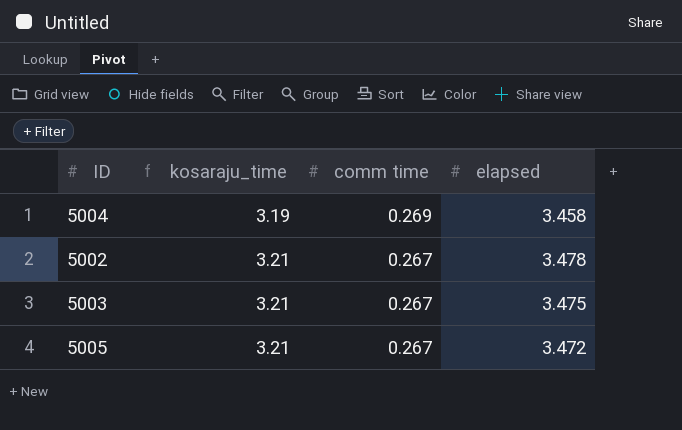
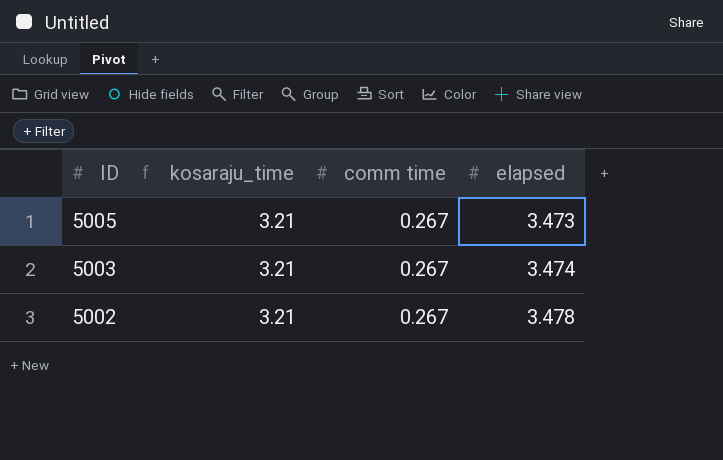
row order: kosaraju_time ascending -> ID descending
row 5004: 3.19 | 0.269 | 3.458 -> none
5005 | elapsed: 3.472 -> 3.473
5003 | elapsed: 3.475 -> 3.474

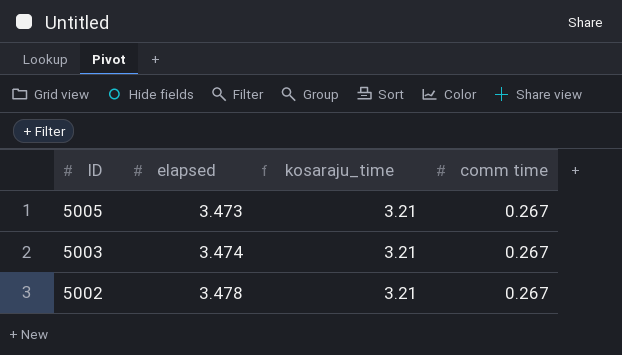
column elapsed | position: 4 -> 2

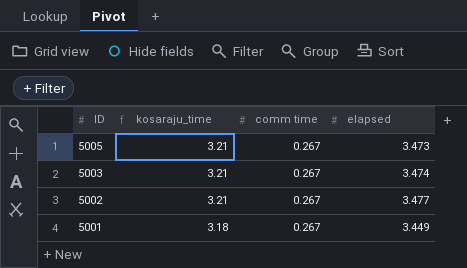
column elapsed | position: 2 -> 4
5002 | elapsed: 3.478 -> 3.477
row 5001: none -> 3.18 | 0.267 | 3.449

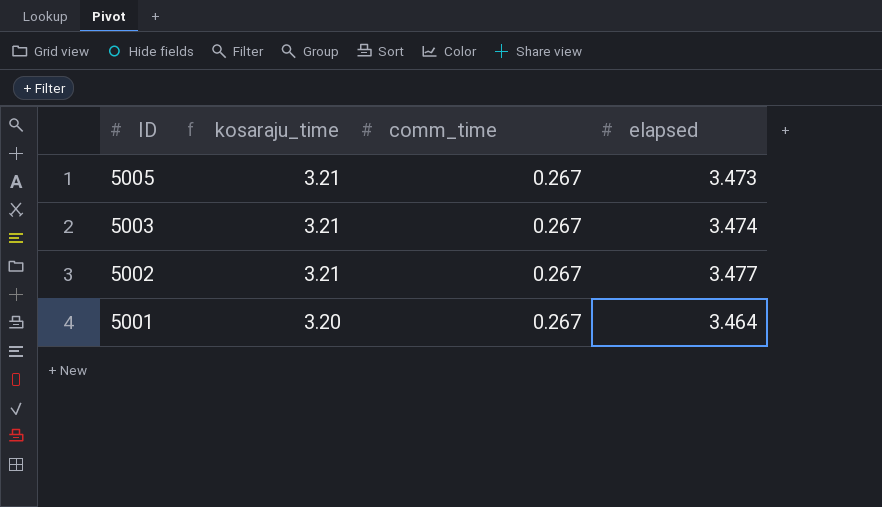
column name: comm time -> comm_time
5001 | kosaraju_time: 3.18 -> 3.20
5001 | elapsed: 3.449 -> 3.464

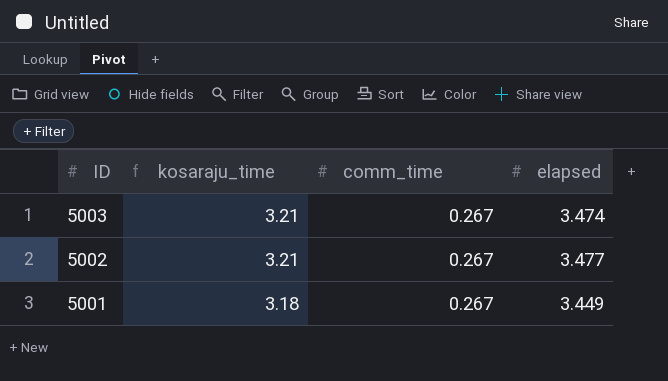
row 5005: 3.21 | 0.267 | 3.473 -> none
5001 | kosaraju_time: 3.20 -> 3.18
5001 | elapsed: 3.464 -> 3.449

